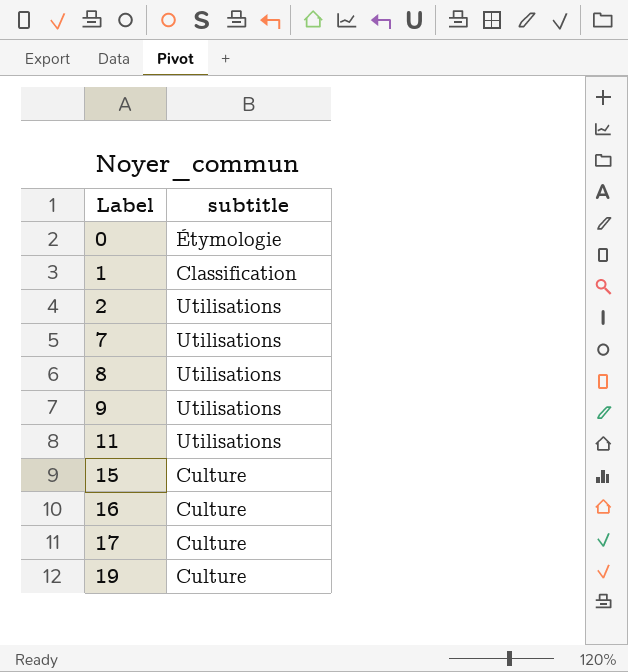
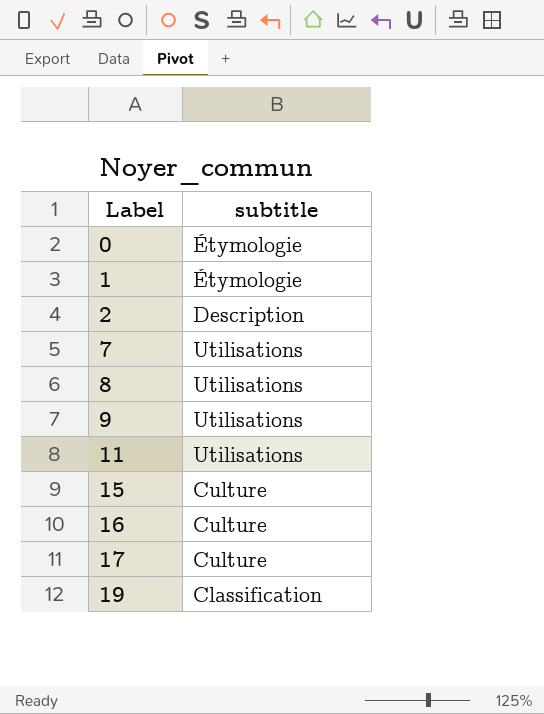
1 | subtitle: Classification -> Étymologie
2 | subtitle: Utilisations -> Description
19 | subtitle: Culture -> Classification

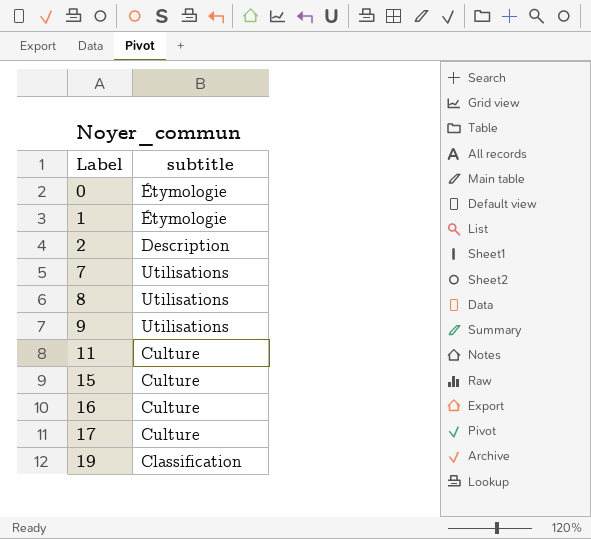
11 | subtitle: Utilisations -> Culture

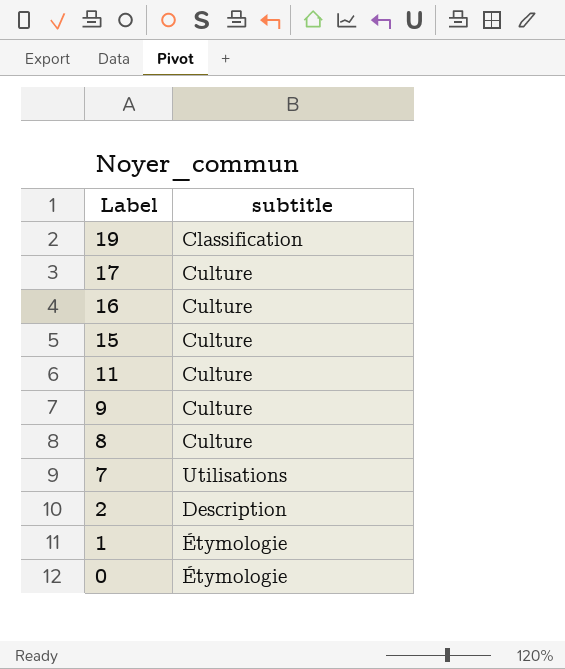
row order: Label ascending -> Label descending
9 | subtitle: Utilisations -> Culture
8 | subtitle: Utilisations -> Culture

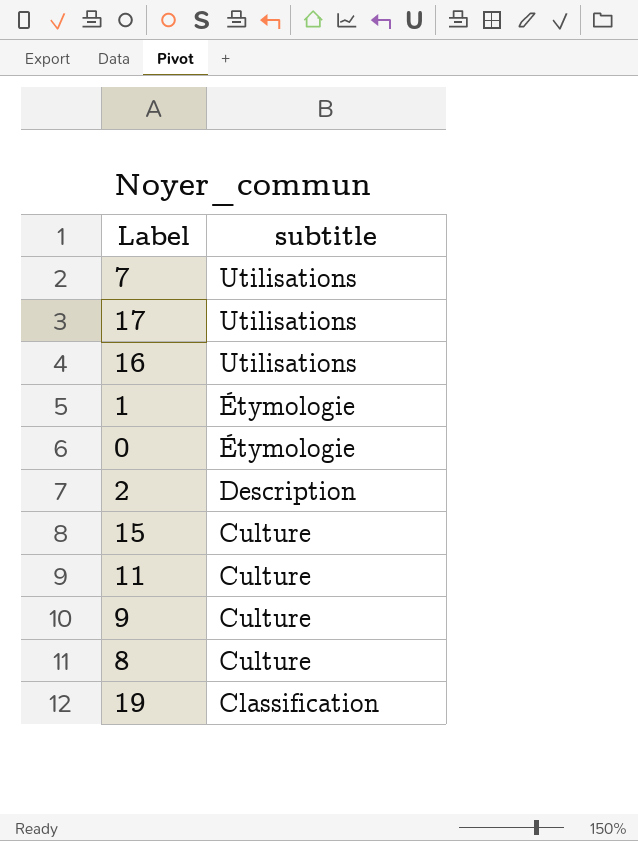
row order: Label descending -> subtitle descending
17 | subtitle: Culture -> Utilisations
16 | subtitle: Culture -> Utilisations

